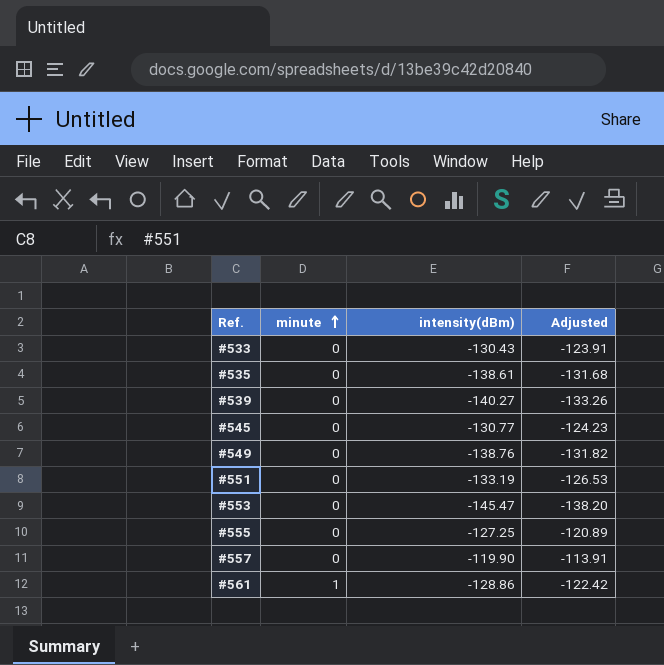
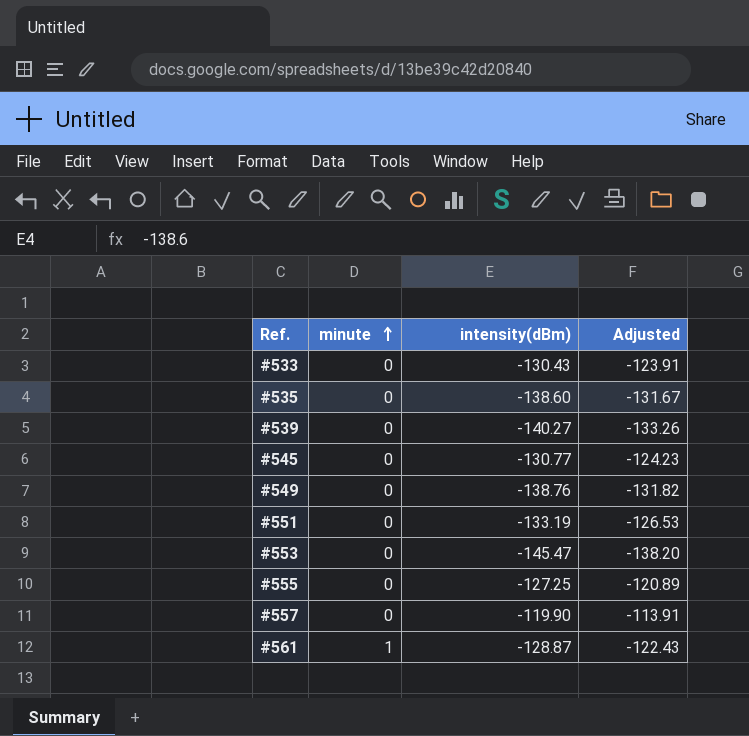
#535 | intensity(dBm): -138.61 -> -138.60
#535 | Adjusted: -131.68 -> -131.67
#561 | intensity(dBm): -128.86 -> -128.87
#561 | Adjusted: -122.42 -> -122.43

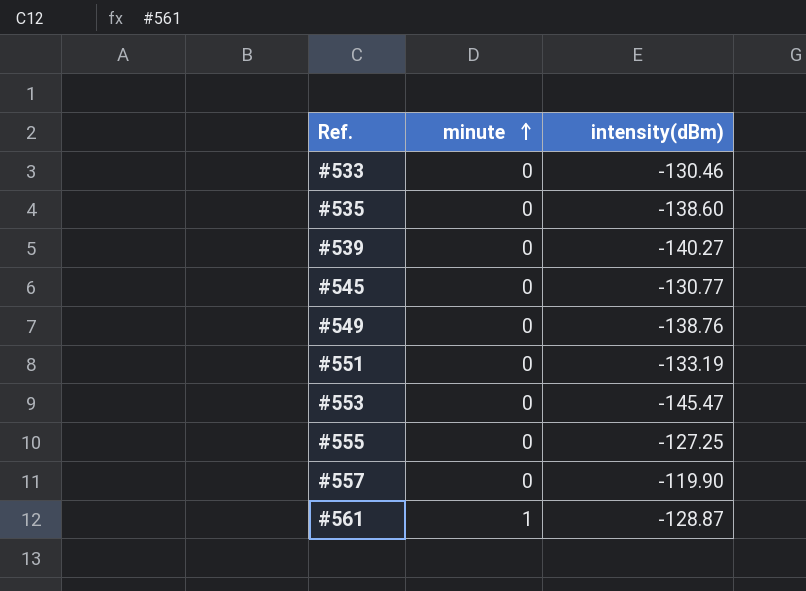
column Adjusted | formula: [intensity(dBm)] * 0.95 -> none
#533 | intensity(dBm): -130.43 -> -130.46

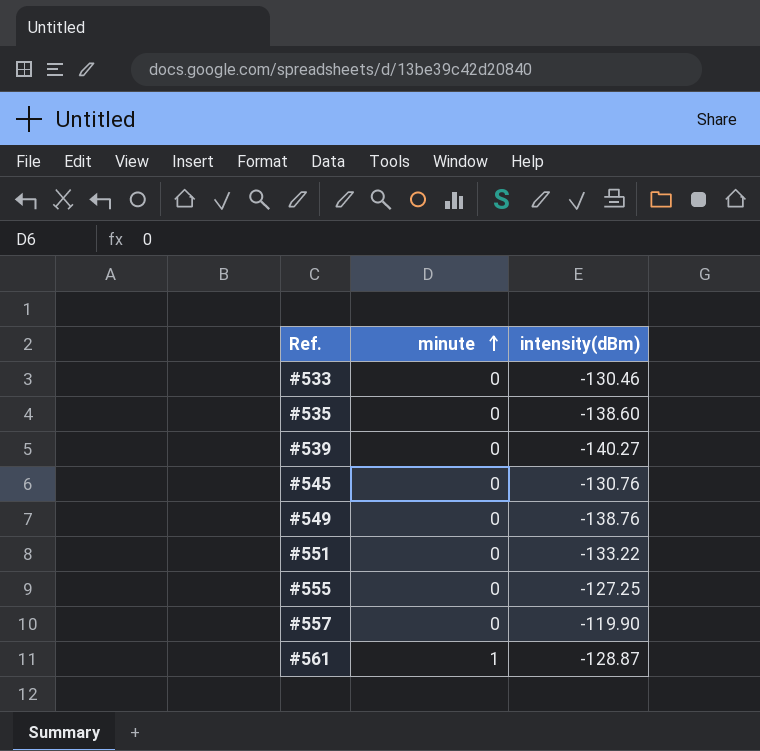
row #553: 0 | -145.47 -> none
#545 | intensity(dBm): -130.77 -> -130.76
#551 | intensity(dBm): -133.19 -> -133.22

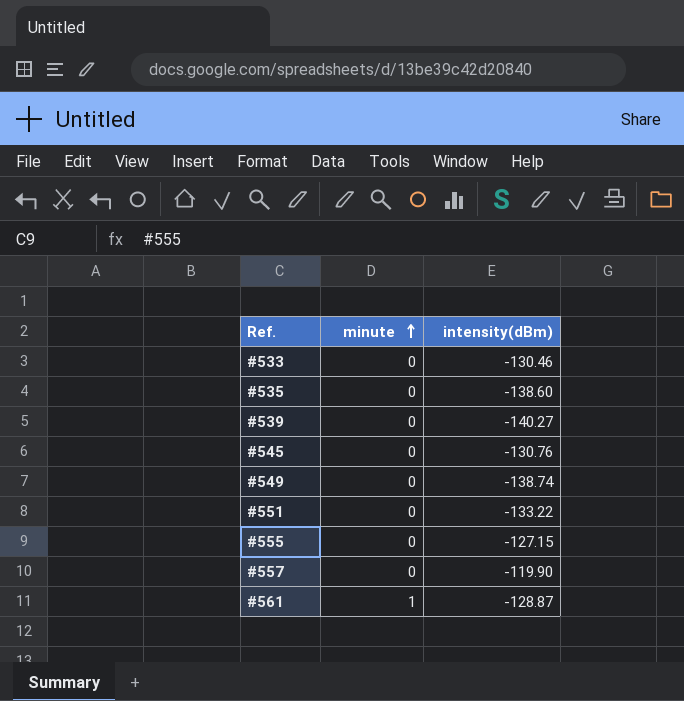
#549 | intensity(dBm): -138.76 -> -138.74
#555 | intensity(dBm): -127.25 -> -127.15

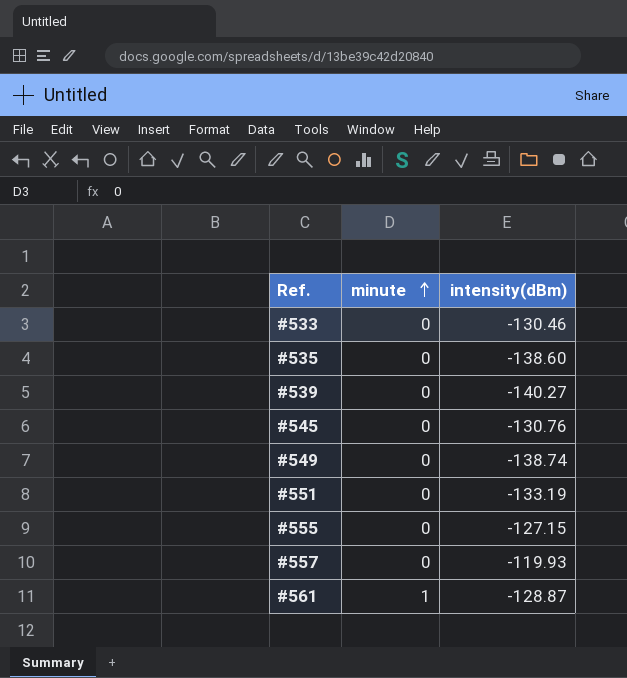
#551 | intensity(dBm): -133.22 -> -133.19
#557 | intensity(dBm): -119.90 -> -119.93

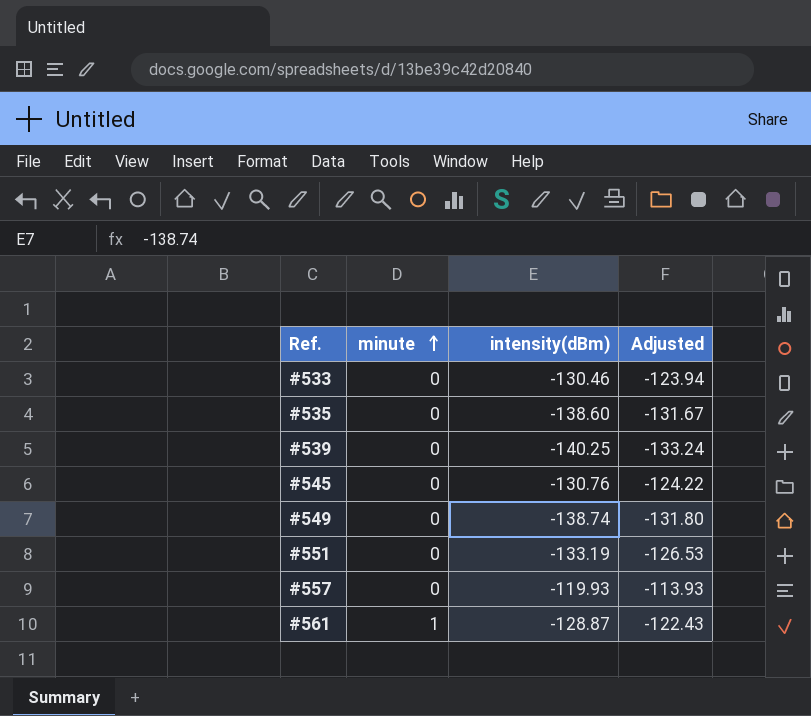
column Adjusted | formula: none -> [intensity(dBm)] * 0.95
row #555: 0 | -127.15 -> none
#539 | intensity(dBm): -140.27 -> -140.25

